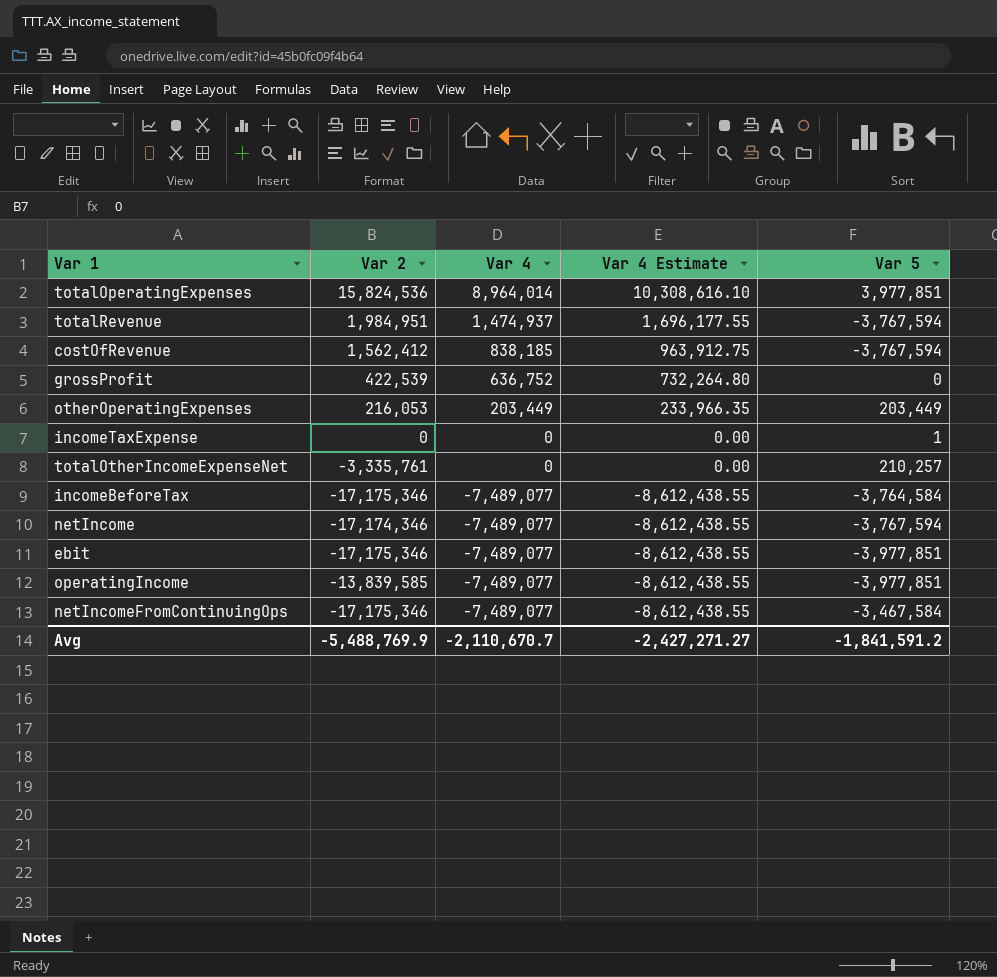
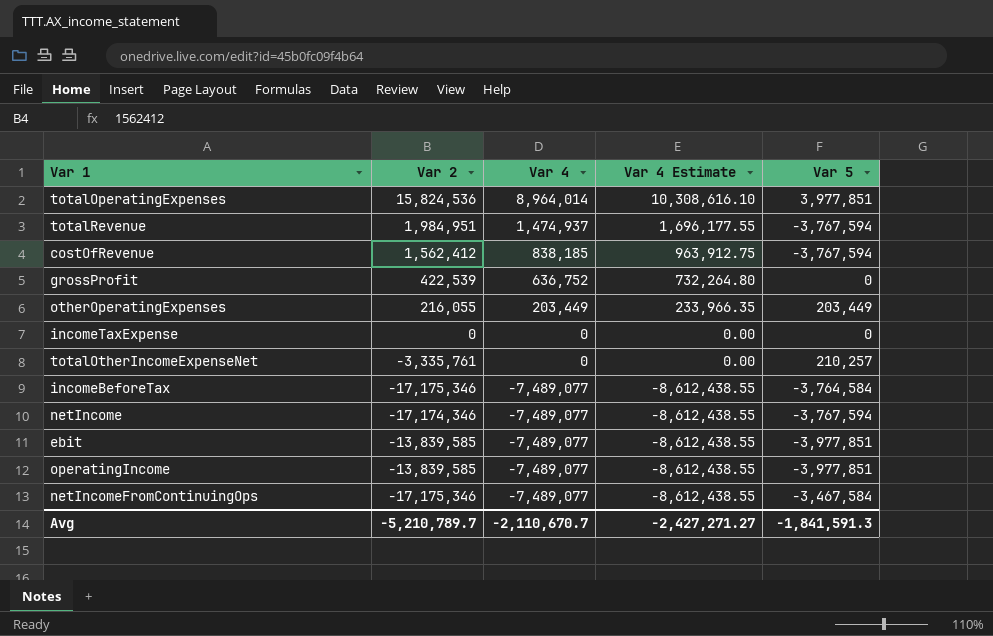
otherOperatingExpenses | Var 2: 216,053 -> 216,055
incomeTaxExpense | Var 5: 1 -> 0
ebit | Var 2: -17,175,346 -> -13,839,585
Avg | Var 2: -5,488,769.9 -> -5,210,789.7
Avg | Var 5: -1,841,591.2 -> -1,841,591.3

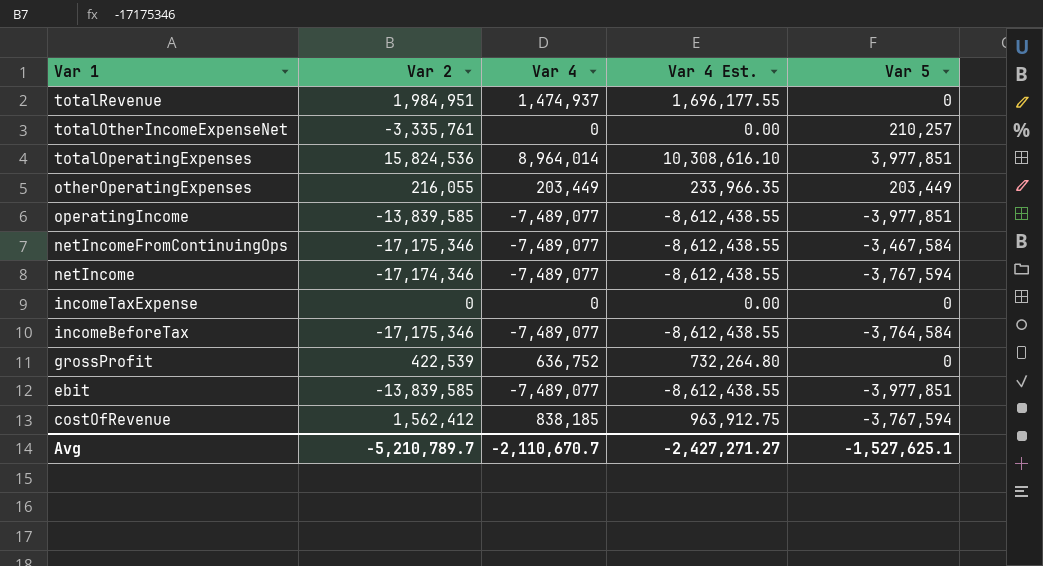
row order: Var 4 descending -> Var 1 descending
column name: Var 4 Estimate -> Var 4 Est.
totalRevenue | Var 5: -3,767,594 -> 0
Avg | Var 5: -1,841,591.3 -> -1,527,625.1

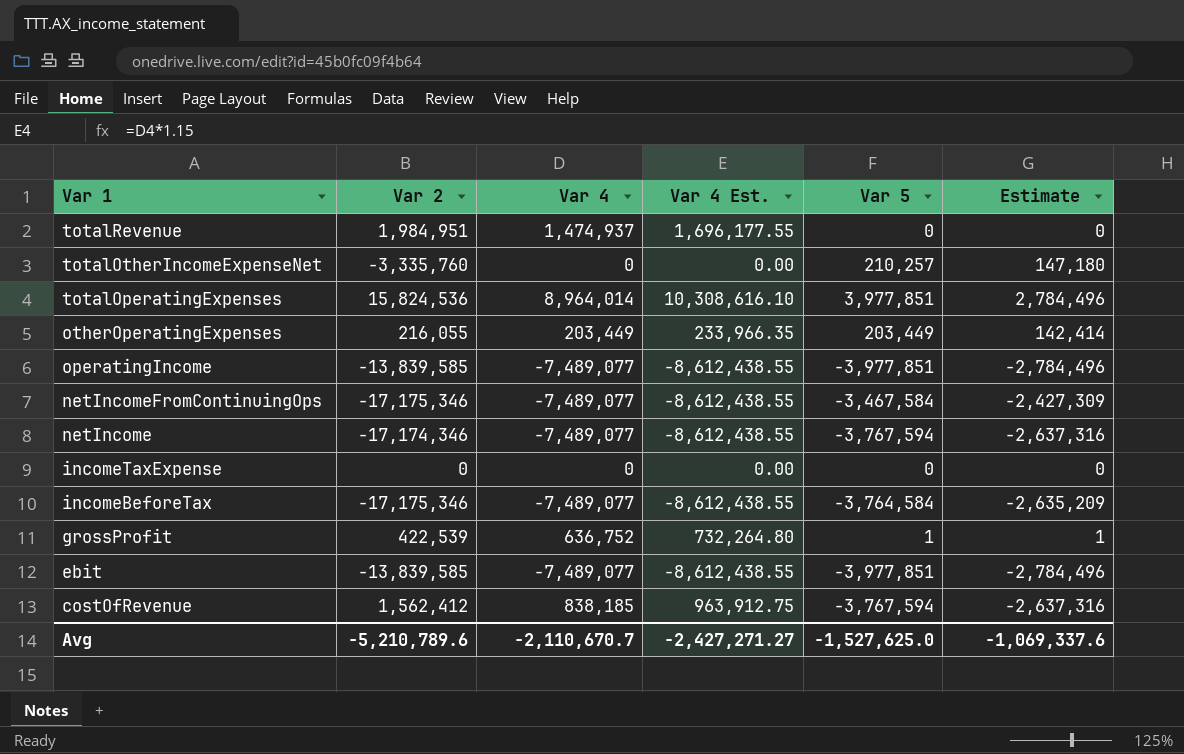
column Estimate | formula: none -> [Var 5] * 0.7
totalOtherIncomeExpenseNet | Var 2: -3,335,761 -> -3,335,760
grossProfit | Var 5: 0 -> 1
Avg | Var 2: -5,210,789.7 -> -5,210,789.6
Avg | Var 5: -1,527,625.1 -> -1,527,625.0

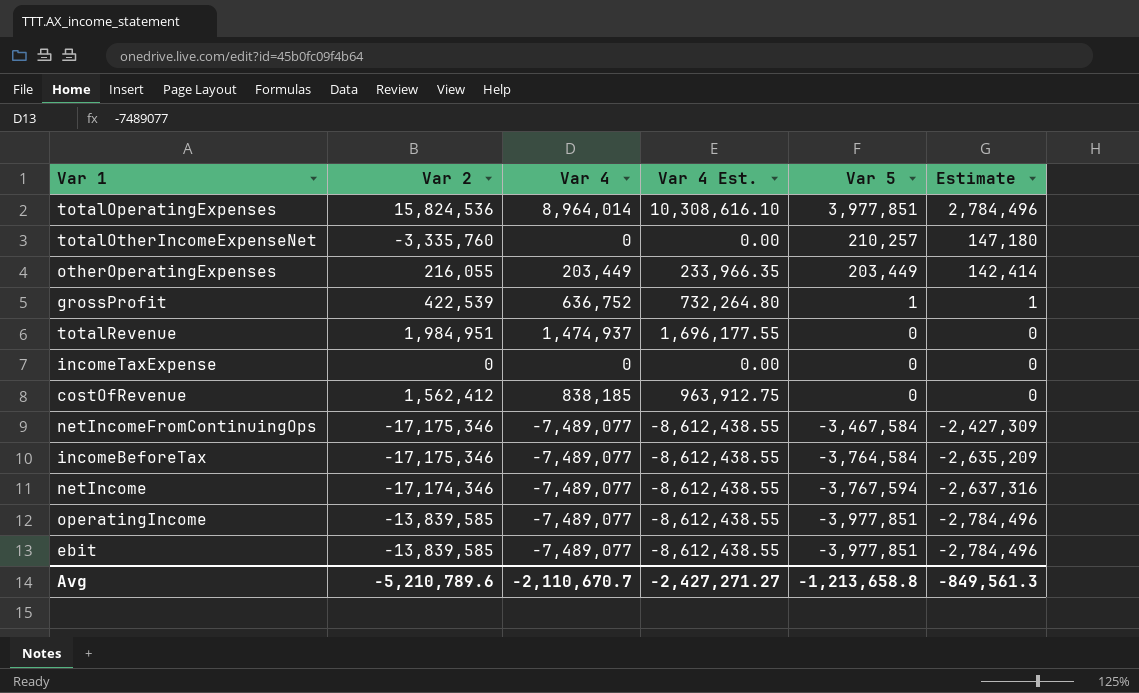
row order: Var 1 descending -> Var 5 descending
costOfRevenue | Var 5: -3,767,594 -> 0
costOfRevenue | Estimate: -2,637,316 -> 0
Avg | Var 5: -1,527,625.0 -> -1,213,658.8
Avg | Estimate: -1,069,337.6 -> -849,561.3

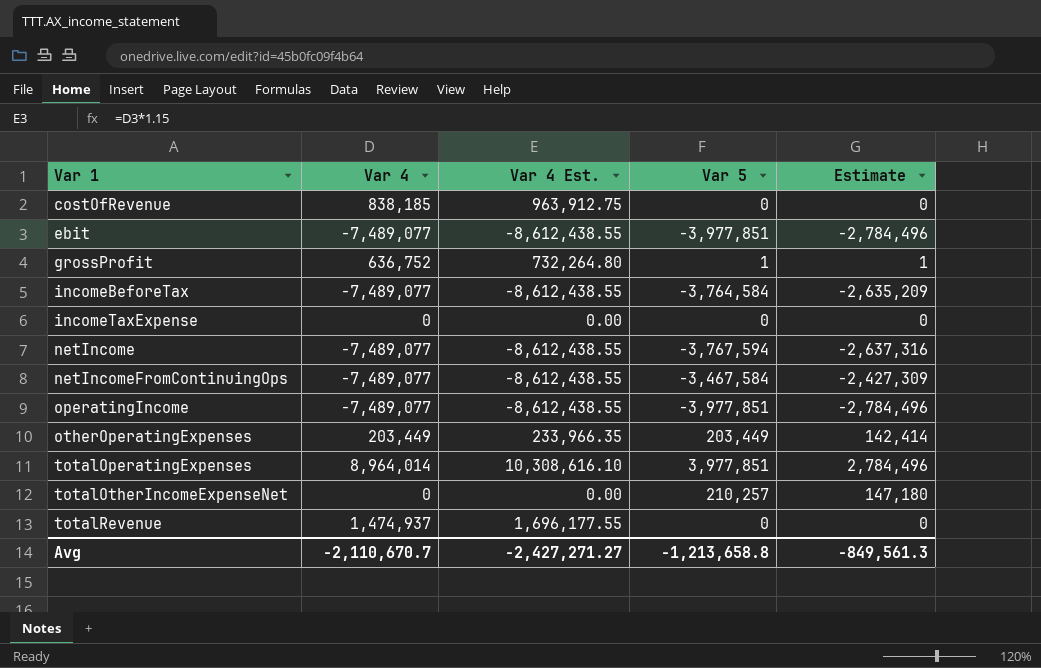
row order: Var 5 descending -> Var 1 ascending
column Var 2 | position: 2 -> none

